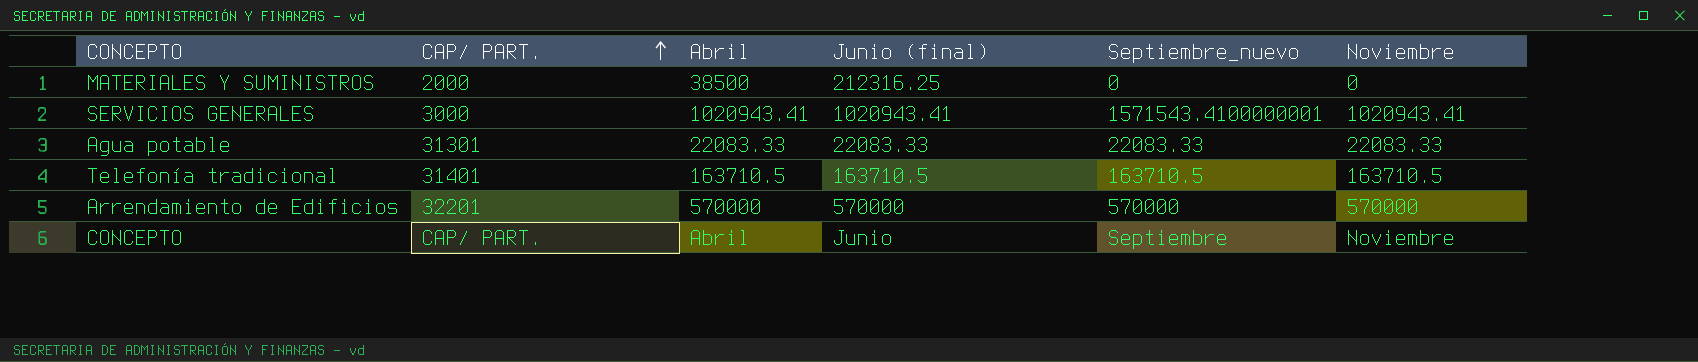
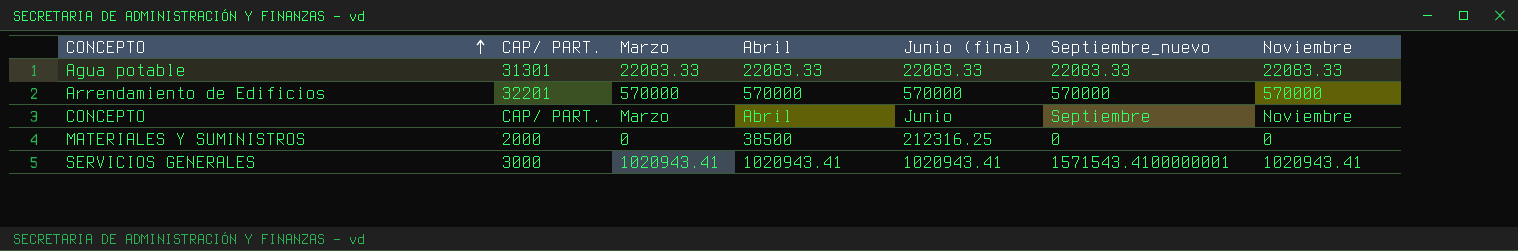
row order: CAP/ PART. ascending -> CONCEPTO ascending
column Marzo | position: none -> 3
row Telefonía tradicional: 31401 | 163710.5 | 163710.5 | 163710.5 | 163710.5 -> none

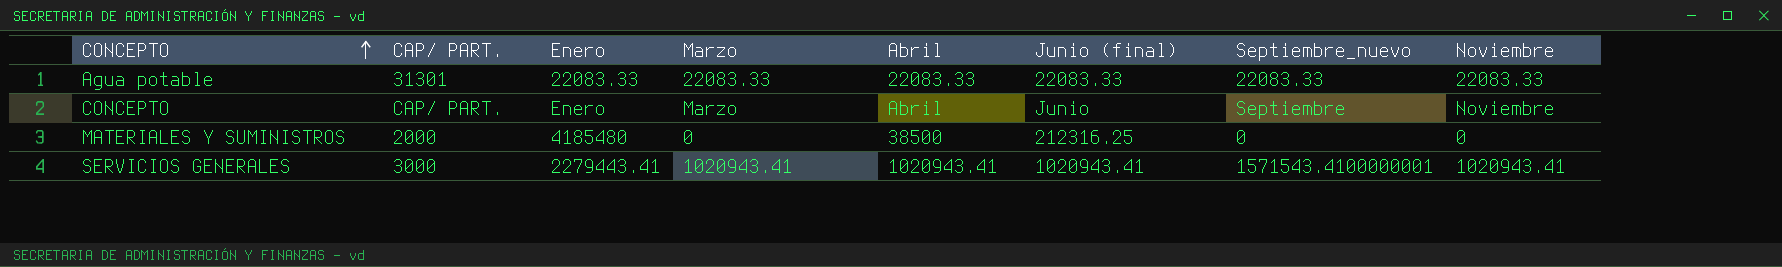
column Enero | position: none -> 3
row Arrendamiento de Edificios: 32201 | 570000 | 570000 | 570000 | 570000 | 570000 -> none

